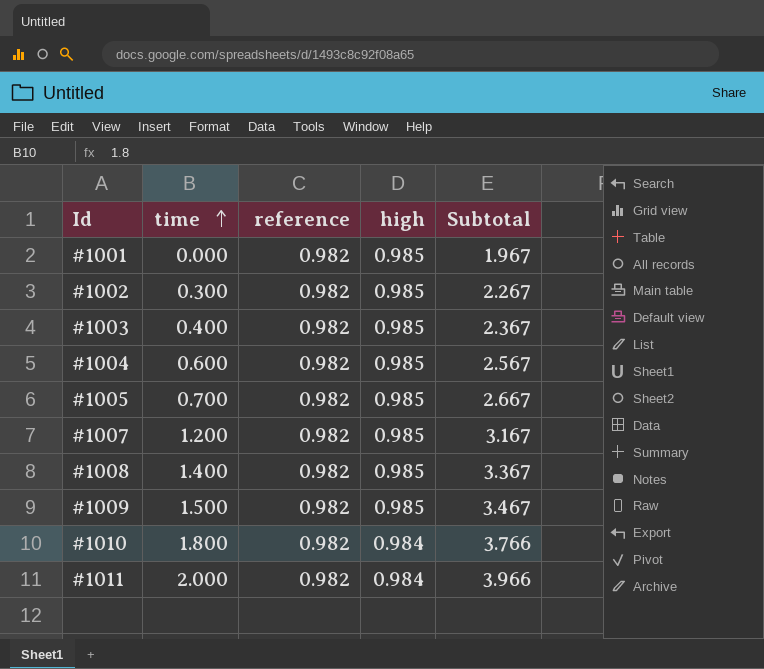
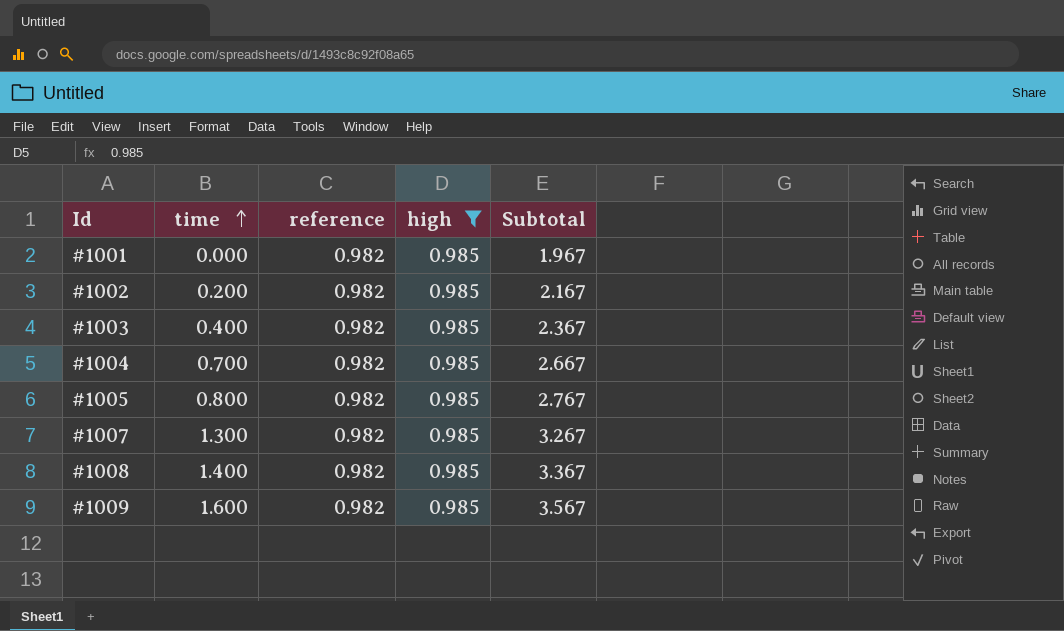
filter: none -> high = 0.985
#1002 | time: 0.300 -> 0.200
#1002 | Subtotal: 2.267 -> 2.167
#1004 | time: 0.600 -> 0.700
#1004 | Subtotal: 2.567 -> 2.667
#1005 | time: 0.700 -> 0.800
#1005 | Subtotal: 2.667 -> 2.767
#1007 | time: 1.200 -> 1.300
#1007 | Subtotal: 3.167 -> 3.267
#1009 | time: 1.500 -> 1.600
#1009 | Subtotal: 3.467 -> 3.567

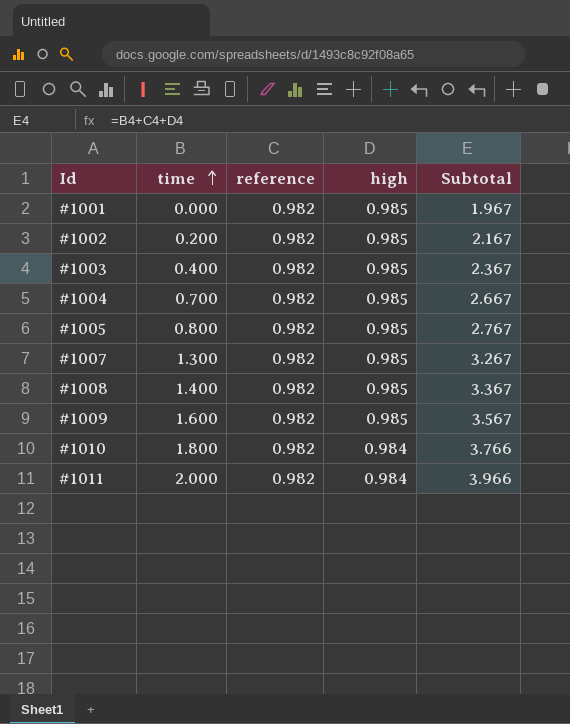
filter: high = 0.985 -> none

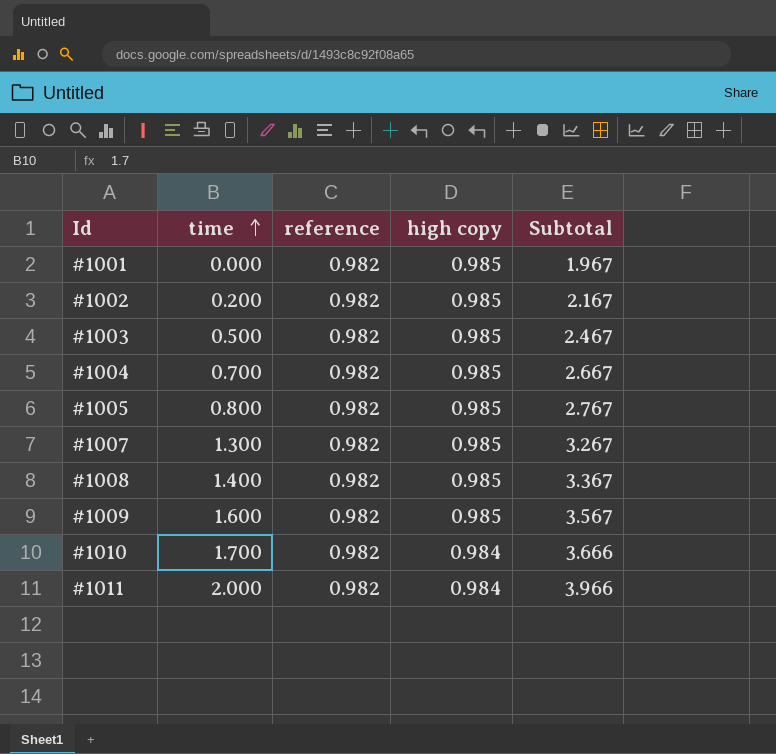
column name: high -> high copy
#1003 | time: 0.400 -> 0.500
#1003 | Subtotal: 2.367 -> 2.467
#1010 | time: 1.800 -> 1.700
#1010 | Subtotal: 3.766 -> 3.666

